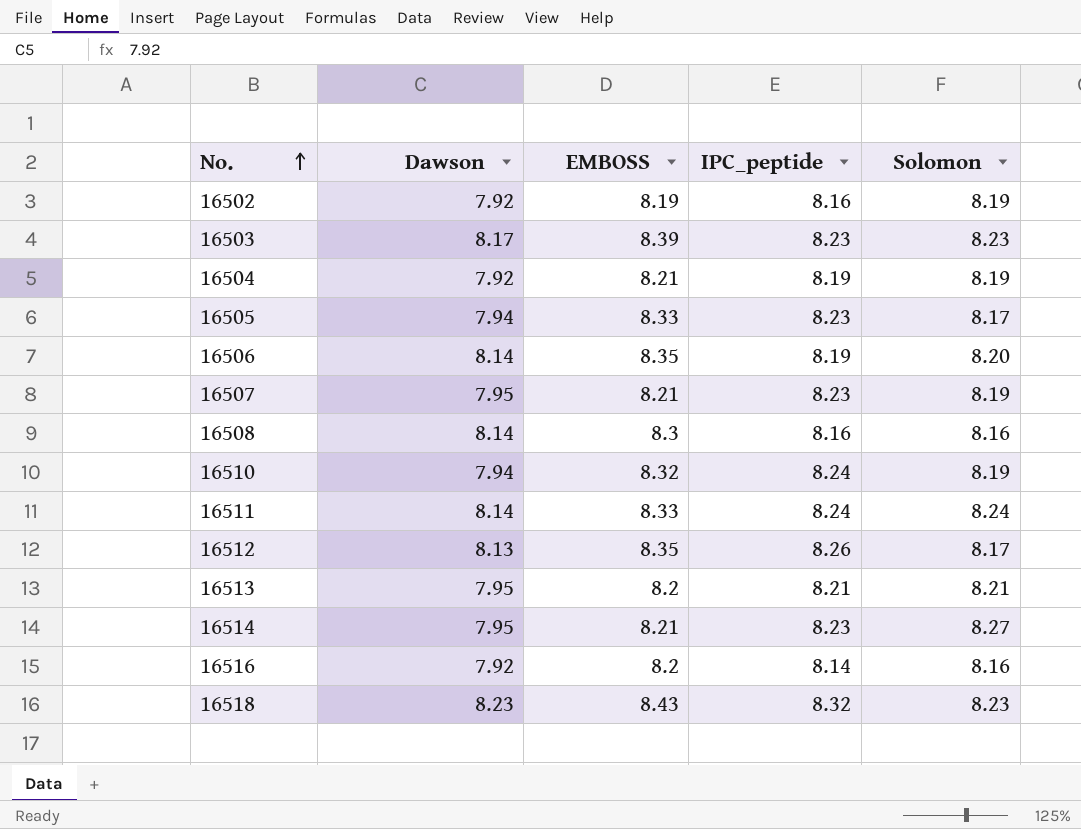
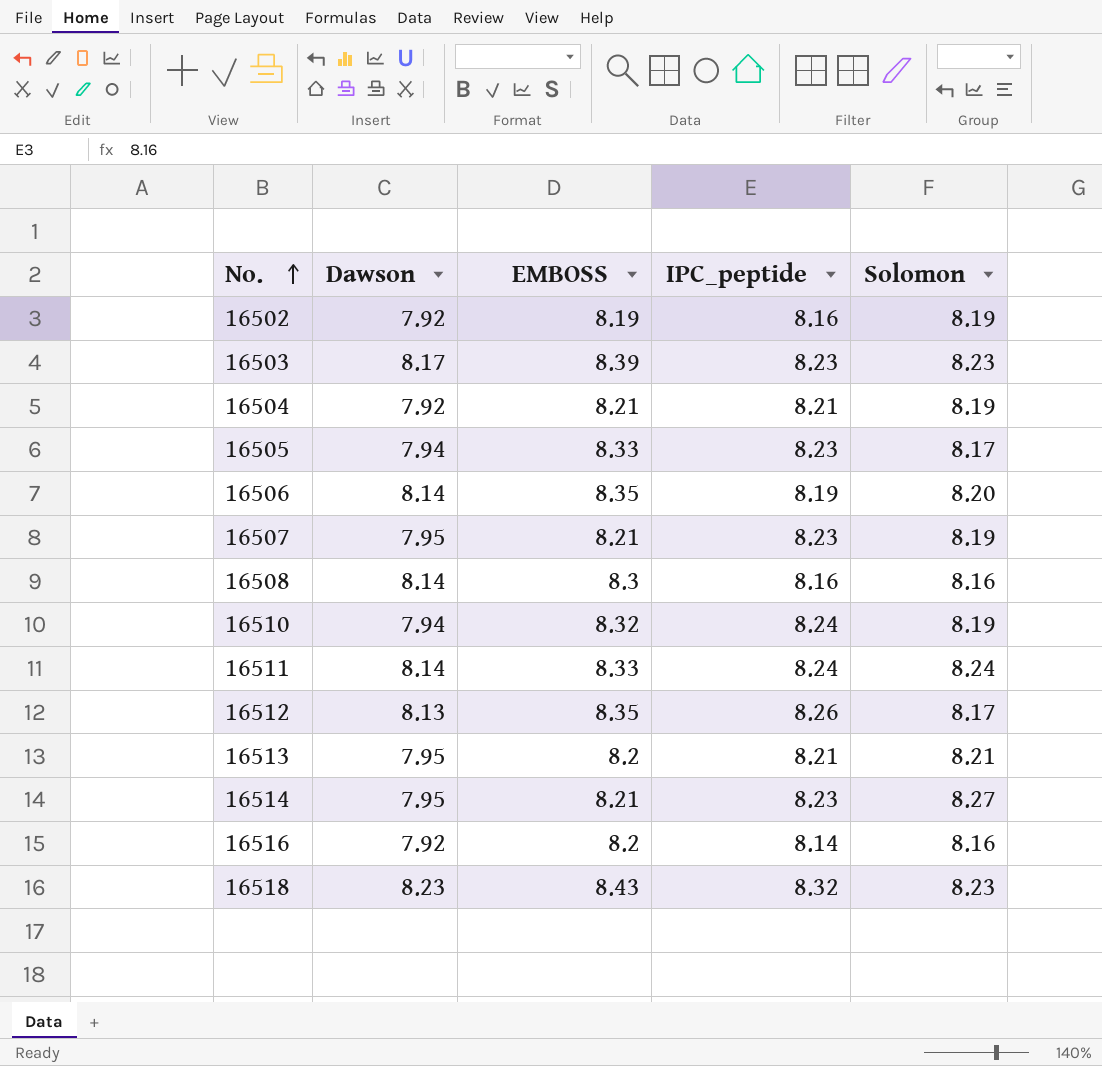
16504 | IPC_peptide: 8.19 -> 8.21

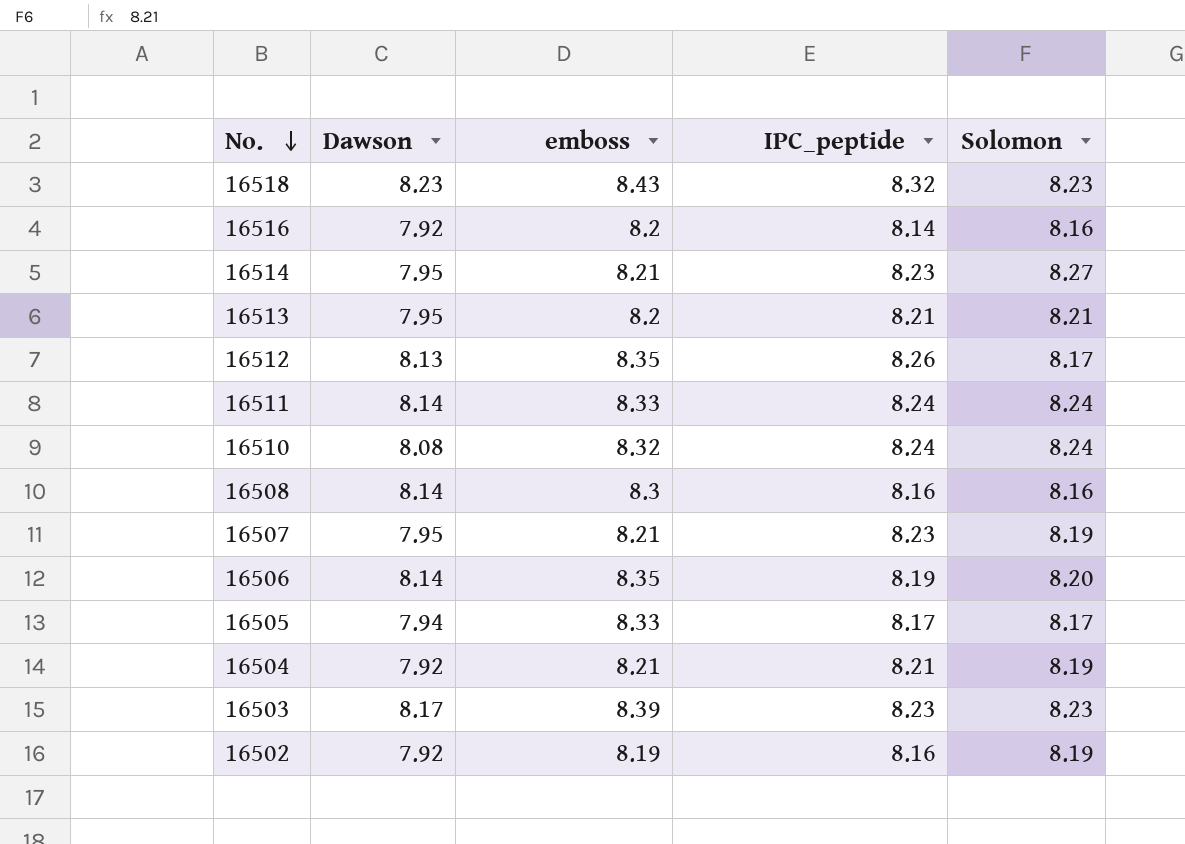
row order: No. ascending -> No. descending
column name: EMBOSS -> emboss
16510 | Dawson: 7.94 -> 8.08
16510 | Solomon: 8.19 -> 8.24
16505 | IPC_peptide: 8.23 -> 8.17

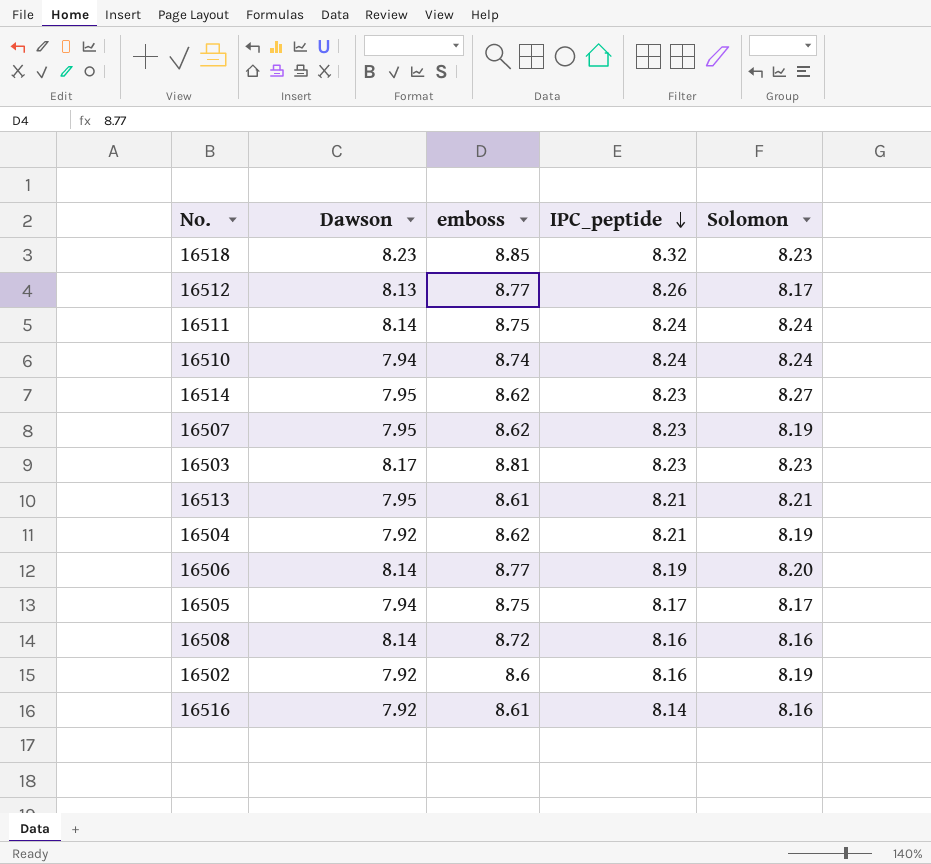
row order: No. descending -> IPC_peptide descending
16518 | emboss: 8.43 -> 8.85
16512 | emboss: 8.35 -> 8.77
16511 | emboss: 8.33 -> 8.75
16510 | Dawson: 8.08 -> 7.94
16510 | emboss: 8.32 -> 8.74
16514 | emboss: 8.21 -> 8.62
16507 | emboss: 8.21 -> 8.62
16503 | emboss: 8.39 -> 8.81
16513 | emboss: 8.2 -> 8.61
16504 | emboss: 8.21 -> 8.62
16506 | emboss: 8.35 -> 8.77
16505 | emboss: 8.33 -> 8.75
16508 | emboss: 8.3 -> 8.72
16502 | emboss: 8.19 -> 8.6
16516 | emboss: 8.2 -> 8.61

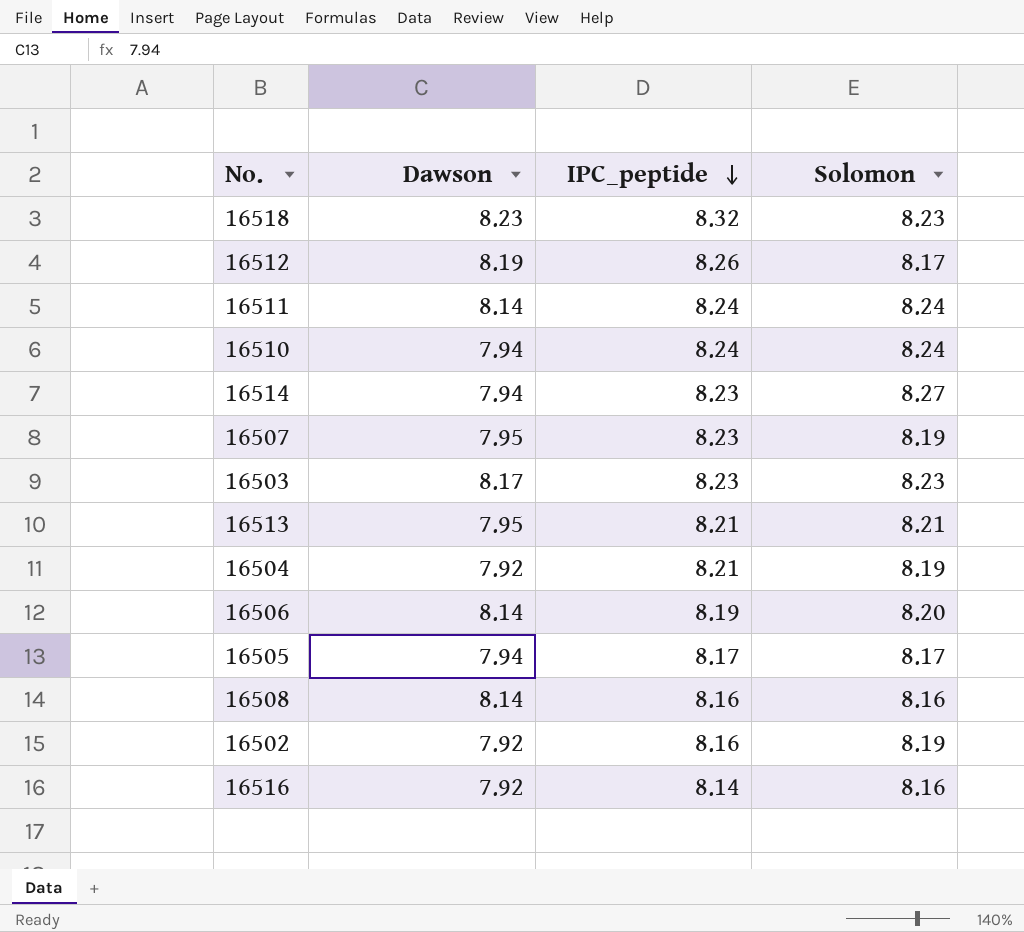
column emboss | position: 3 -> none
16512 | Dawson: 8.13 -> 8.19
16514 | Dawson: 7.95 -> 7.94

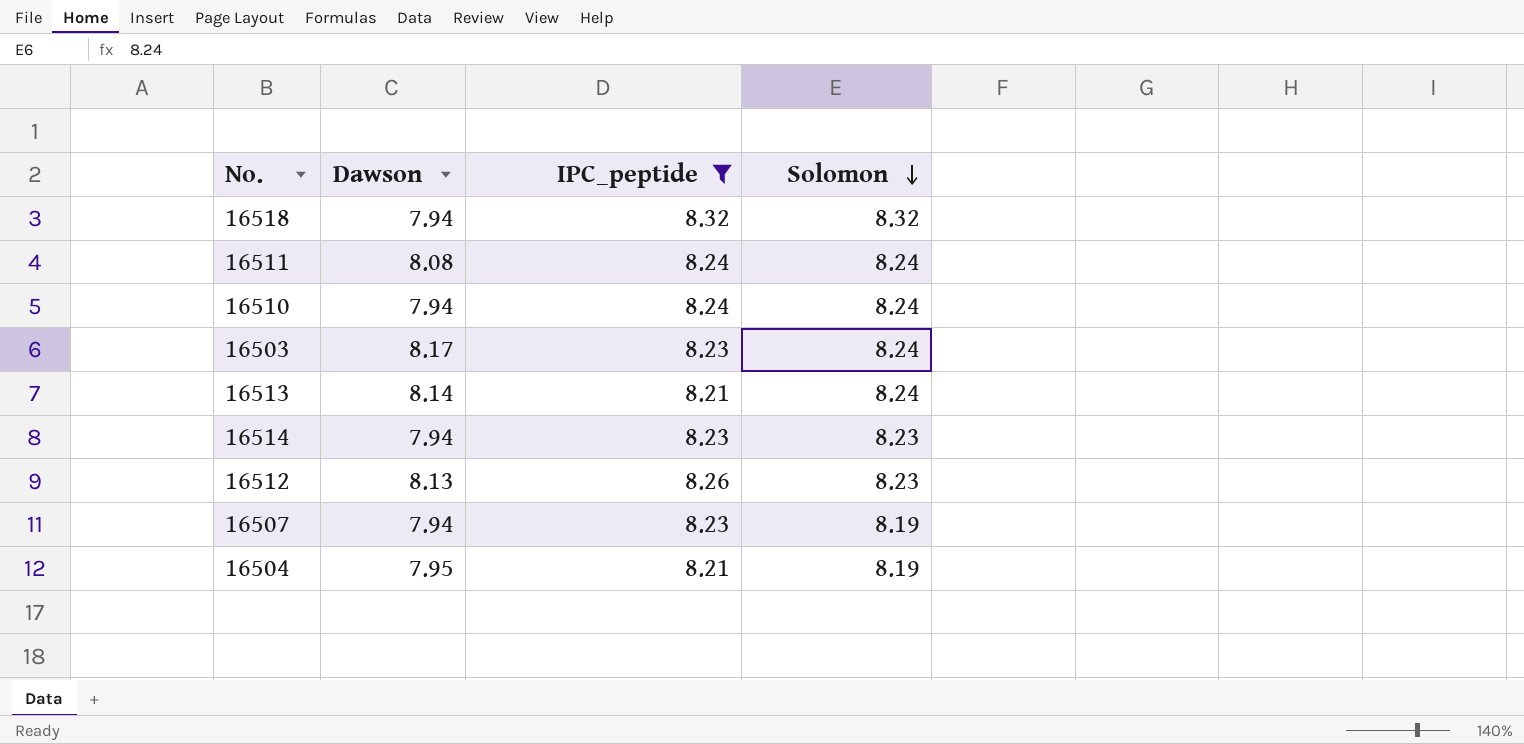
filter: none -> IPC_peptide >= 8.21
row order: IPC_peptide descending -> Solomon descending
16518 | Dawson: 8.23 -> 7.94
16518 | Solomon: 8.23 -> 8.32
16511 | Dawson: 8.14 -> 8.08
16503 | Solomon: 8.23 -> 8.24
16513 | Dawson: 7.95 -> 8.14
16513 | Solomon: 8.21 -> 8.24
16514 | Solomon: 8.27 -> 8.23
16512 | Dawson: 8.19 -> 8.13
16512 | Solomon: 8.17 -> 8.23
16507 | Dawson: 7.95 -> 7.94
16504 | Dawson: 7.92 -> 7.95

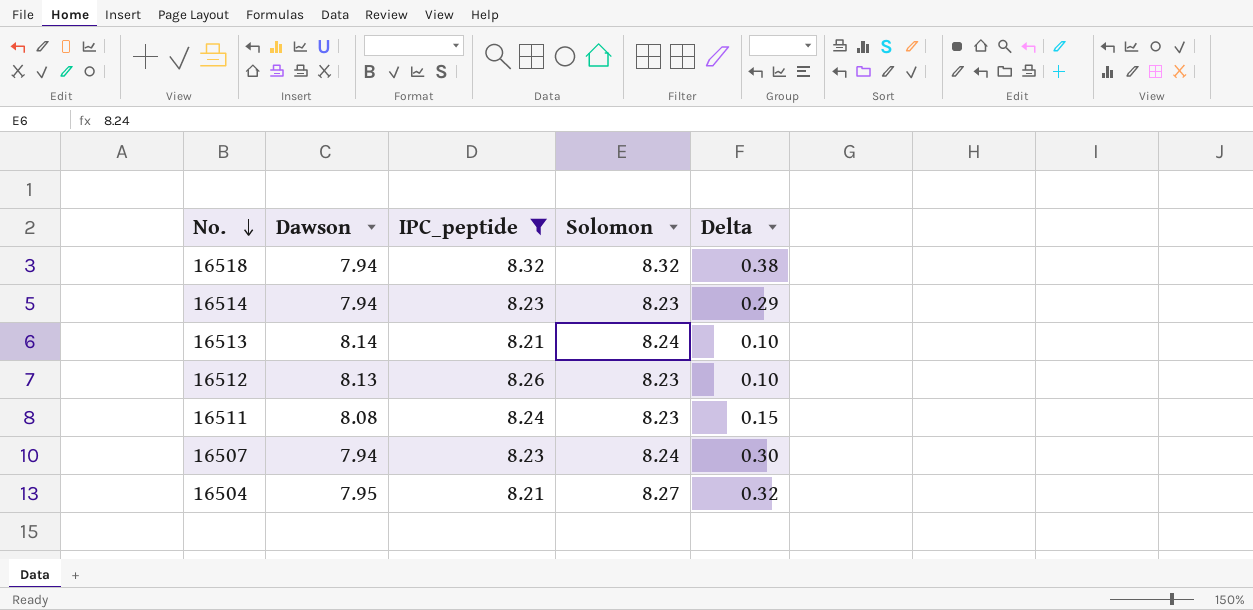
row order: Solomon descending -> No. descending
column Delta | formula: none -> [Solomon] - [Dawson]
row 16510: 7.94 | 8.24 | 8.24 -> none
row 16503: 8.17 | 8.23 | 8.24 -> none
16511 | Solomon: 8.24 -> 8.23
16507 | Solomon: 8.19 -> 8.24
16504 | Solomon: 8.19 -> 8.27

